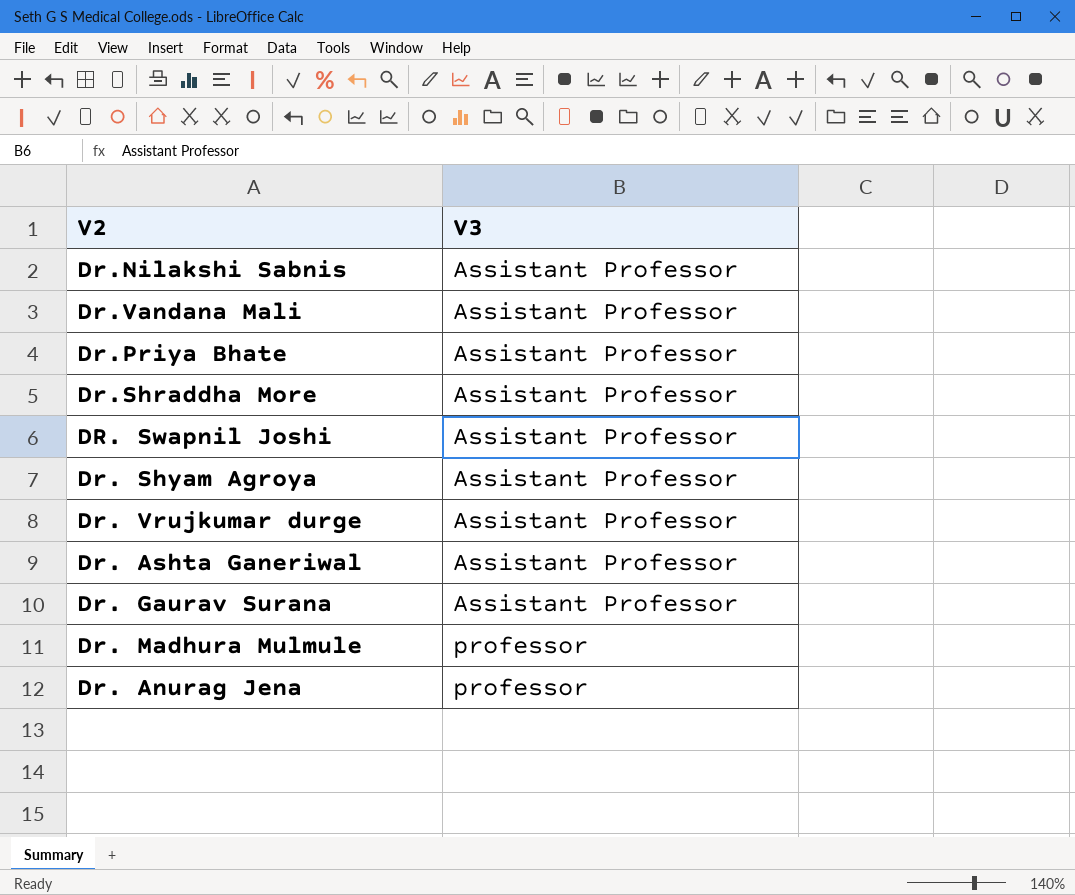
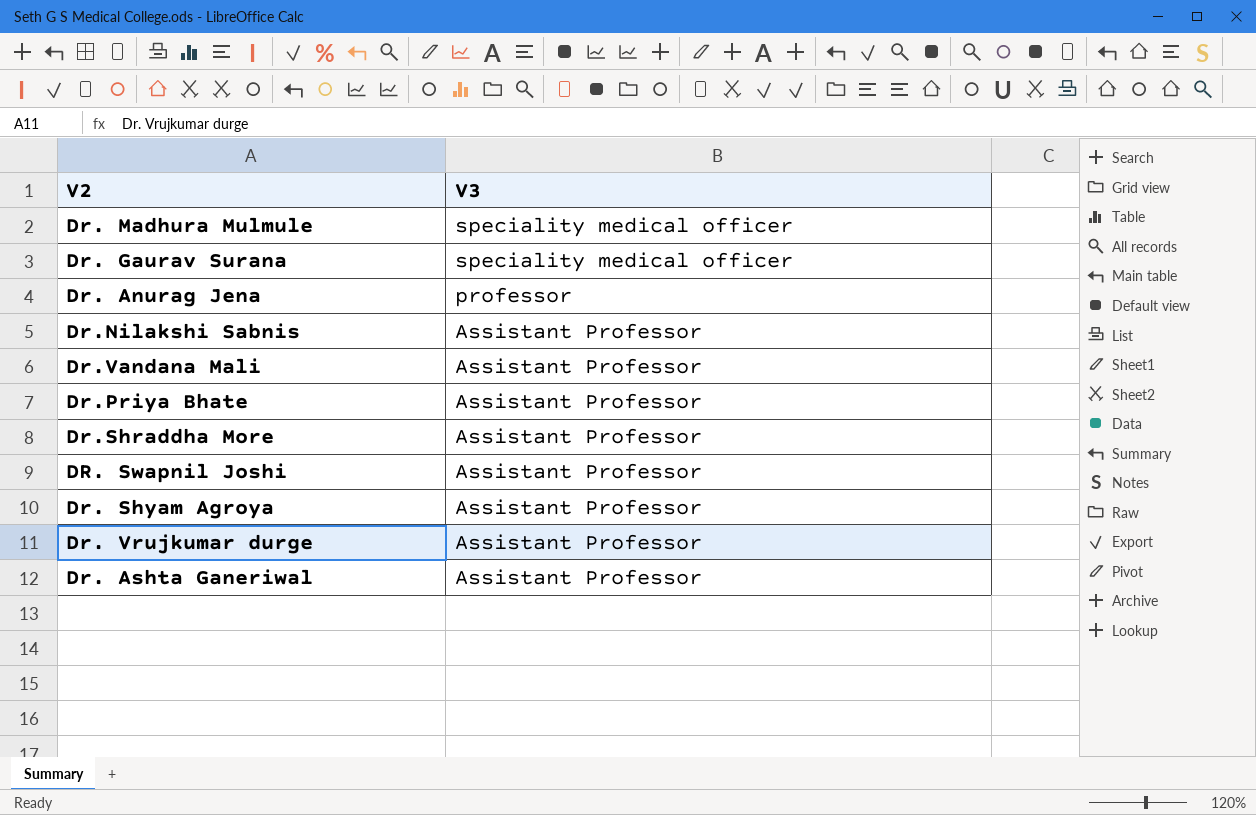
row order: V3 ascending -> V3 descending
Dr. Madhura Mulmule | V3: professor -> speciality medical officer
Dr. Gaurav Surana | V3: Assistant Professor -> speciality medical officer

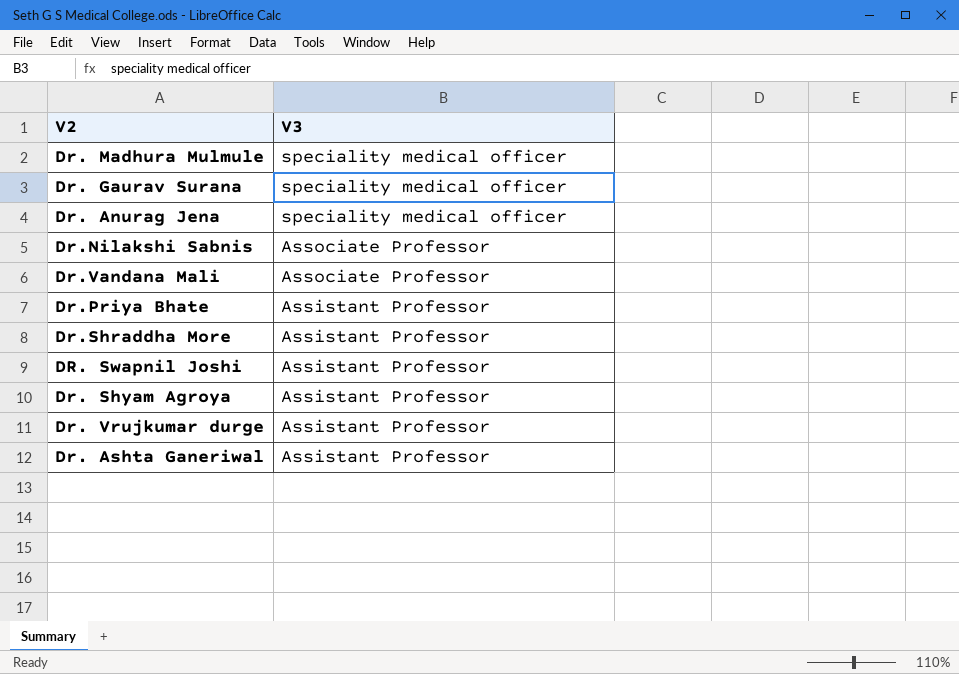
Dr. Anurag Jena | V3: professor -> speciality medical officer
Dr.Nilakshi Sabnis | V3: Assistant Professor -> Associate Professor
Dr.Vandana Mali | V3: Assistant Professor -> Associate Professor

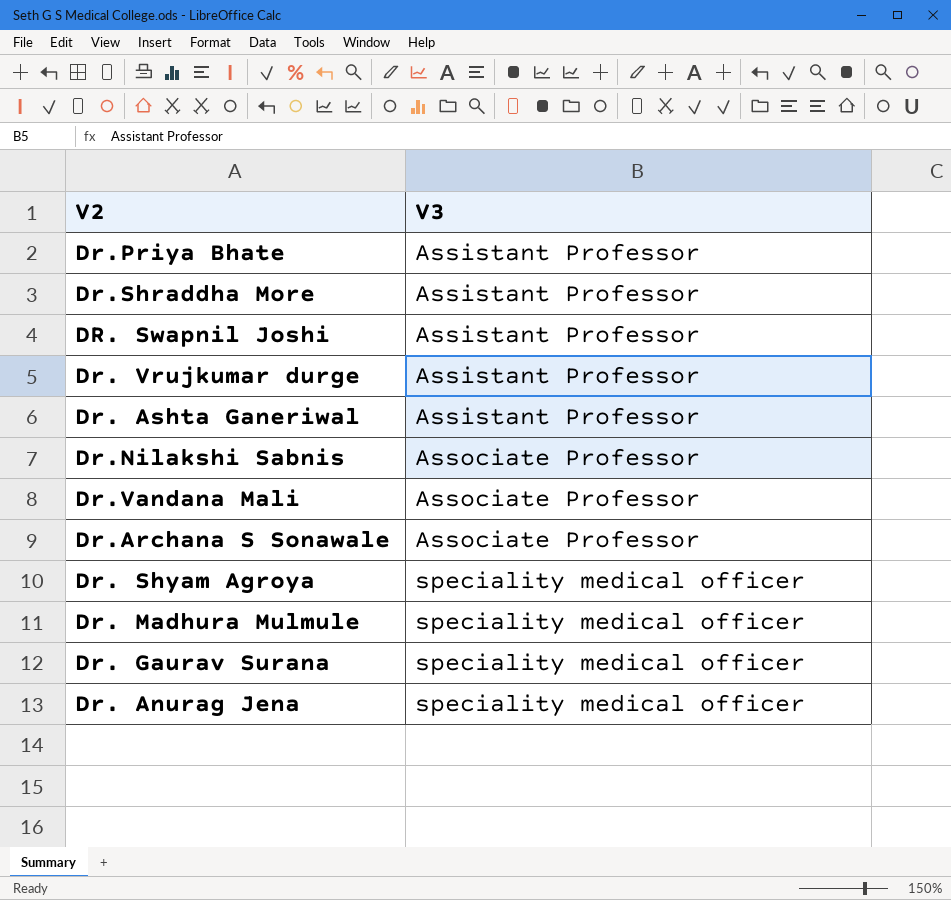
row order: V3 descending -> V3 ascending
row Dr.Archana S Sonawale: none -> Associate Professor
Dr. Shyam Agroya | V3: Assistant Professor -> speciality medical officer

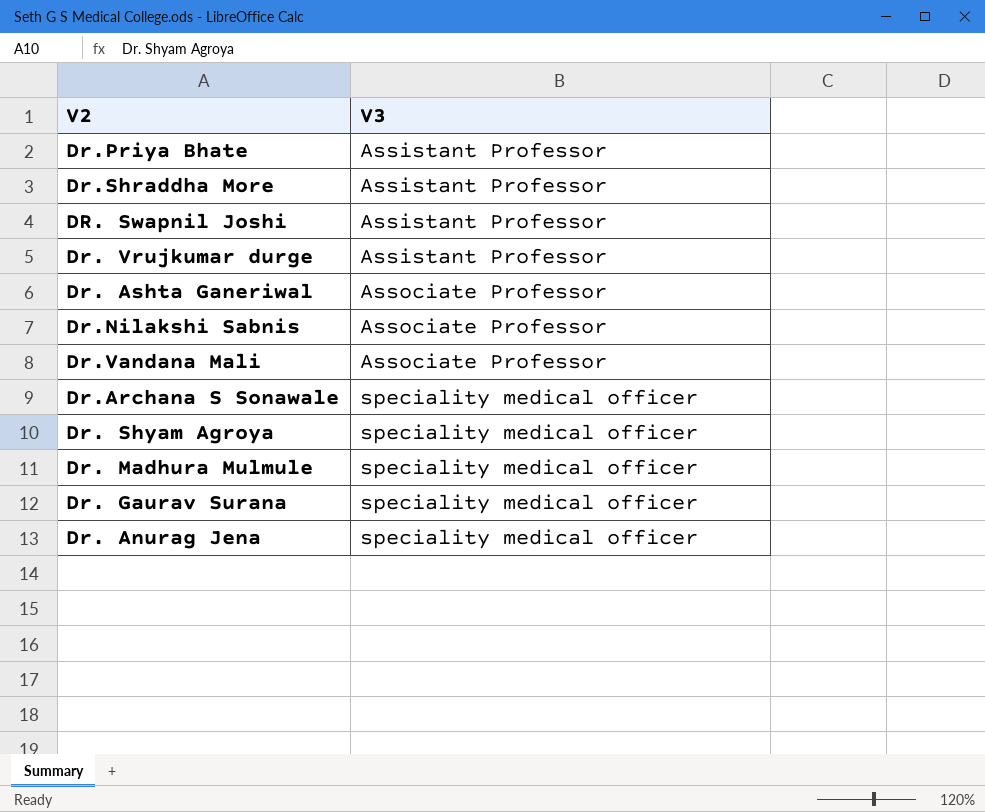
Dr. Ashta Ganeriwal | V3: Assistant Professor -> Associate Professor
Dr.Archana S Sonawale | V3: Associate Professor -> speciality medical officer

